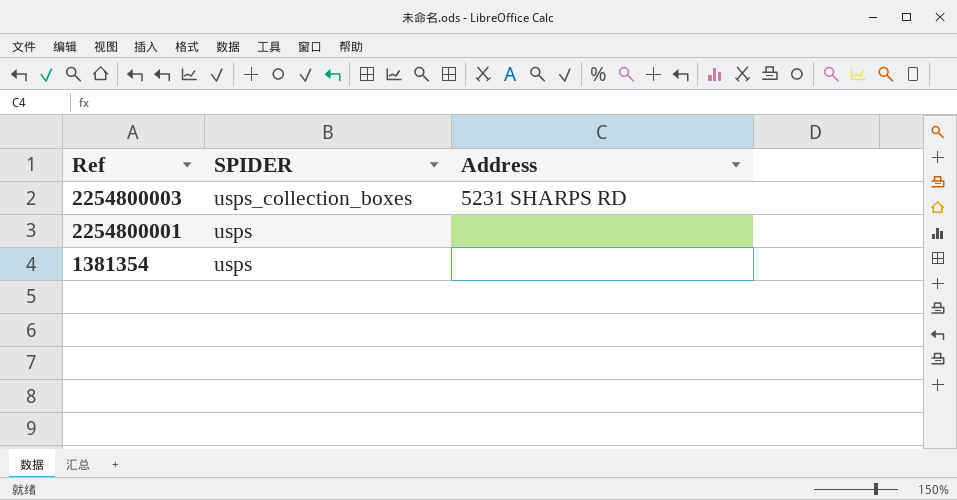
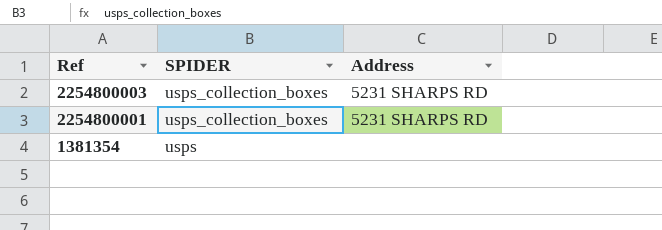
2254800001 | SPIDER: usps -> usps_collection_boxes
2254800001 | Address: none -> 5231 SHARPS RD

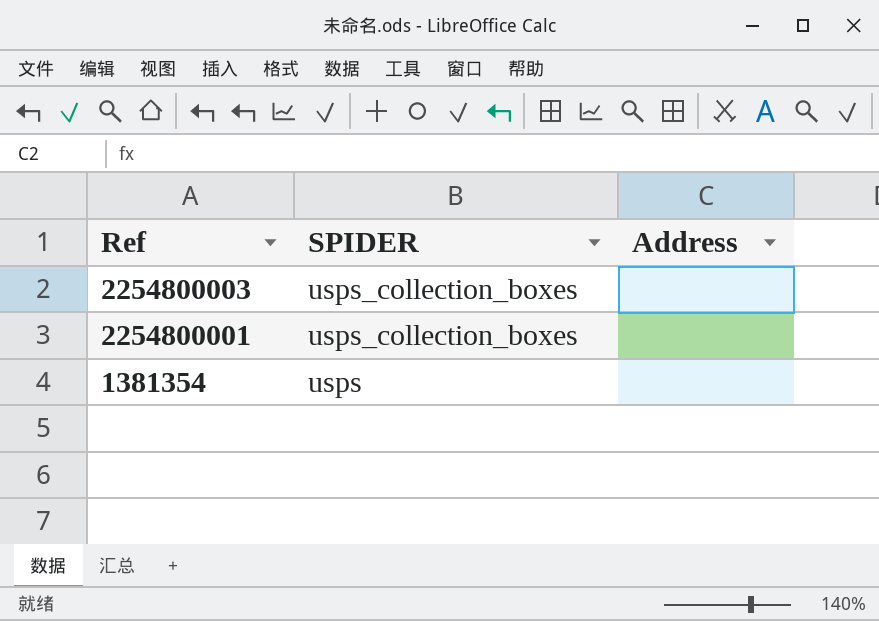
2254800003 | Address: 5231 SHARPS RD -> none
2254800001 | Address: 5231 SHARPS RD -> none

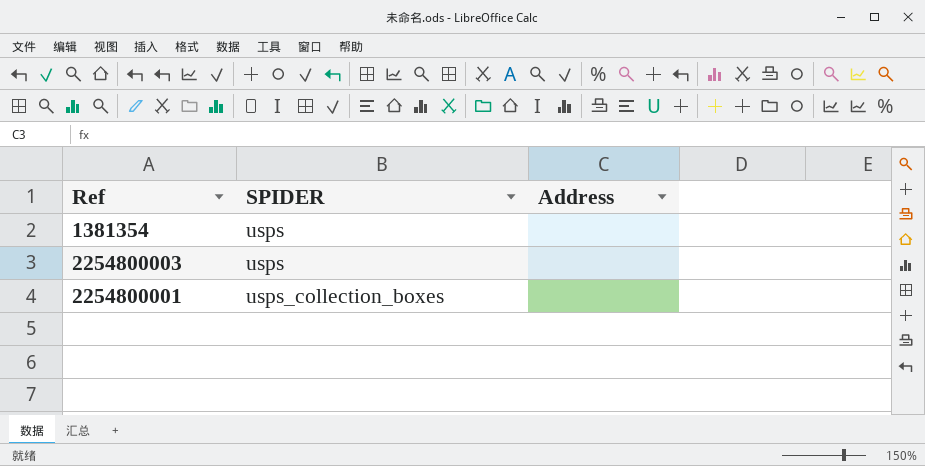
row order: Ref descending -> SPIDER ascending
2254800003 | SPIDER: usps_collection_boxes -> usps

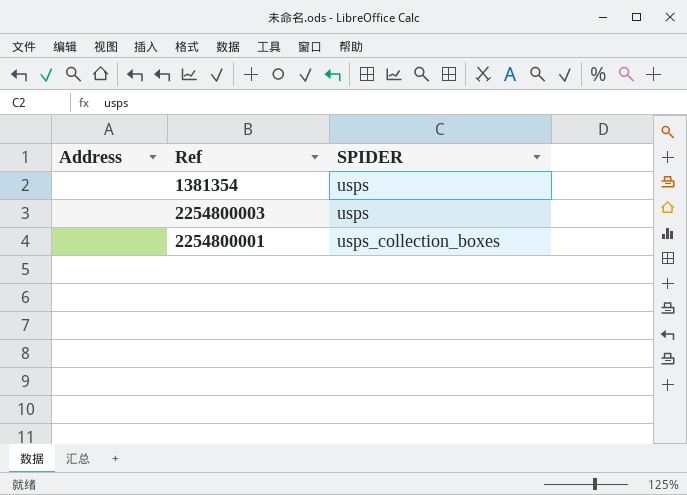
column Address | position: 3 -> 1

